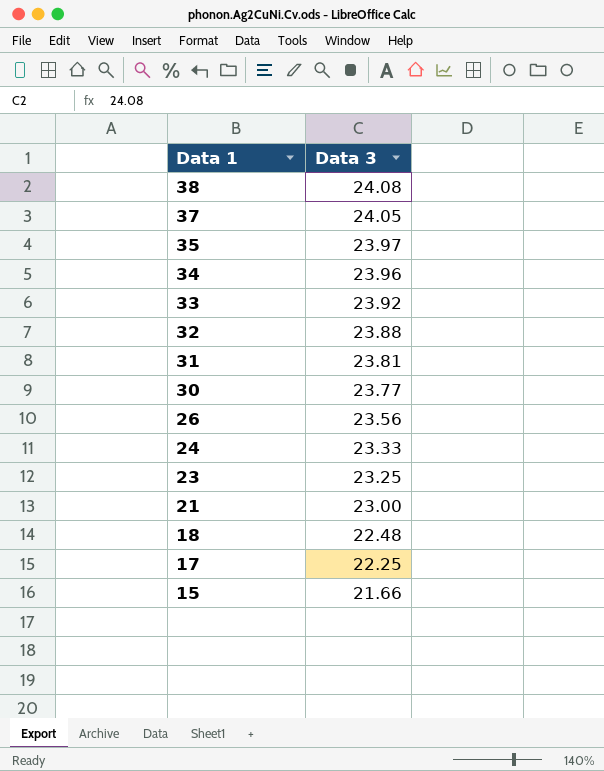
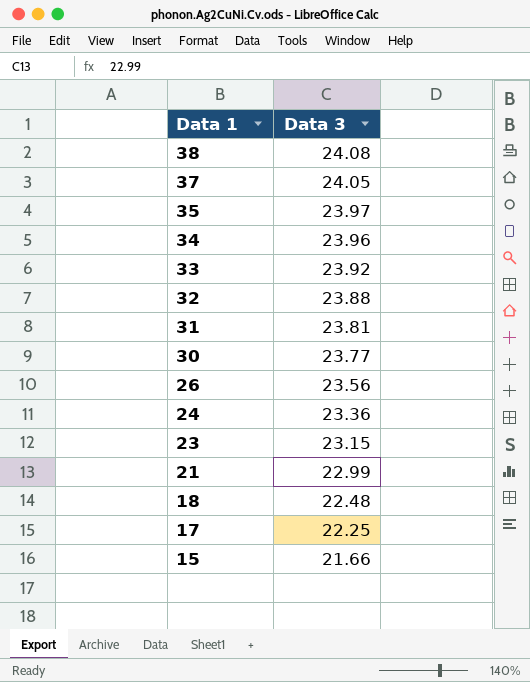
24 | Data 3: 23.33 -> 23.36
23 | Data 3: 23.25 -> 23.15
21 | Data 3: 23.00 -> 22.99

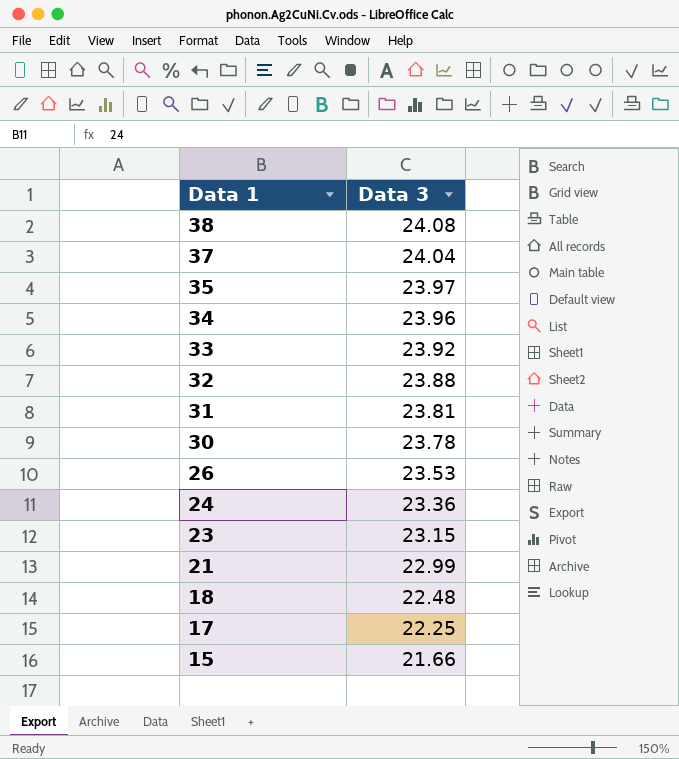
37 | Data 3: 24.05 -> 24.04
30 | Data 3: 23.77 -> 23.78
26 | Data 3: 23.56 -> 23.53

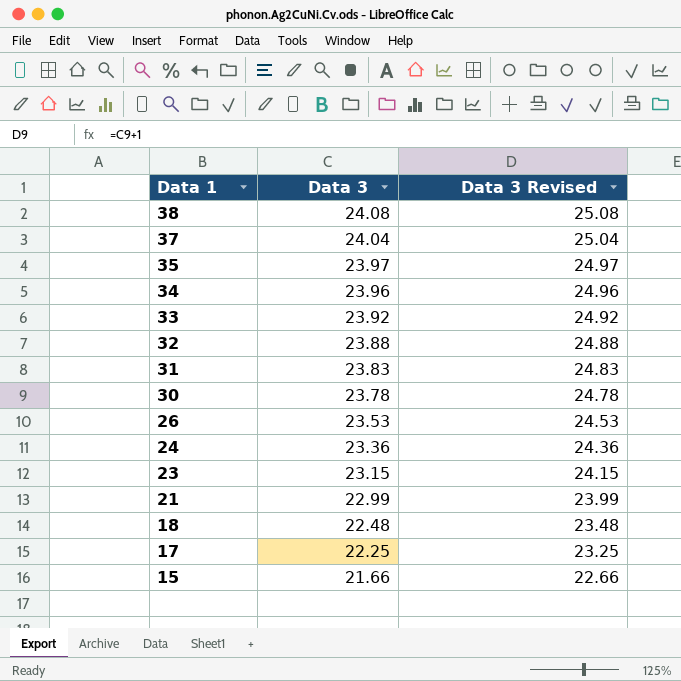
column Data 3 Revised | formula: none -> [Data 3] + 1
31 | Data 3: 23.81 -> 23.83

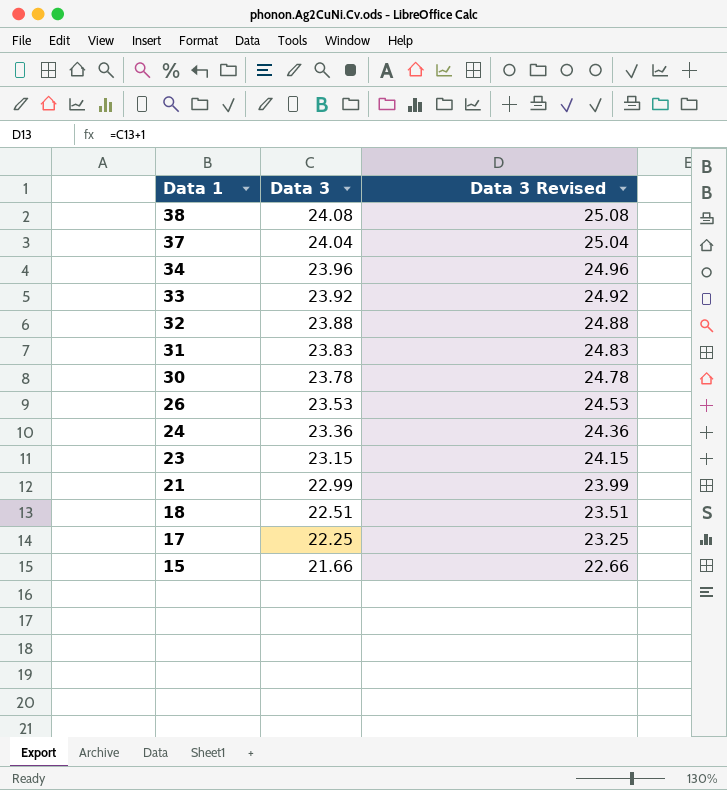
row 35: 23.97 | 24.97 -> none
18 | Data 3: 22.48 -> 22.51
18 | Data 3 Revised: 23.48 -> 23.51

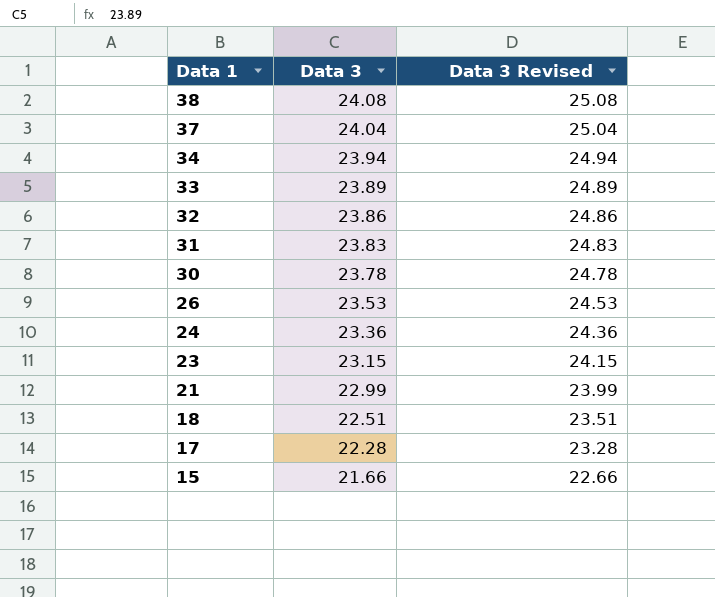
34 | Data 3: 23.96 -> 23.94
34 | Data 3 Revised: 24.96 -> 24.94
33 | Data 3: 23.92 -> 23.89
33 | Data 3 Revised: 24.92 -> 24.89
32 | Data 3: 23.88 -> 23.86
32 | Data 3 Revised: 24.88 -> 24.86
17 | Data 3: 22.25 -> 22.28
17 | Data 3 Revised: 23.25 -> 23.28

